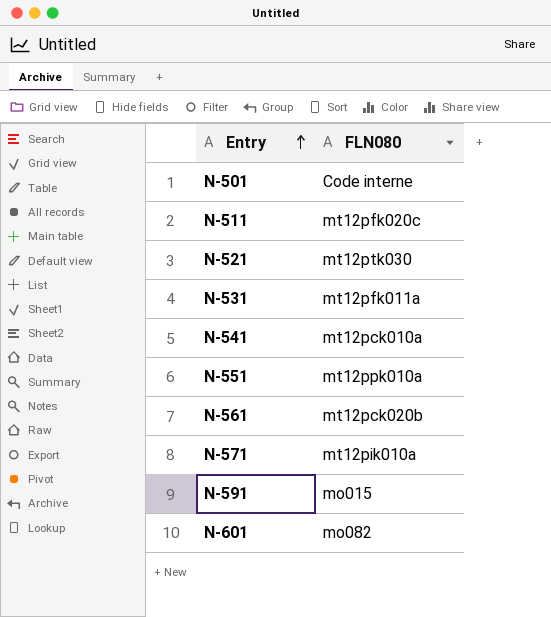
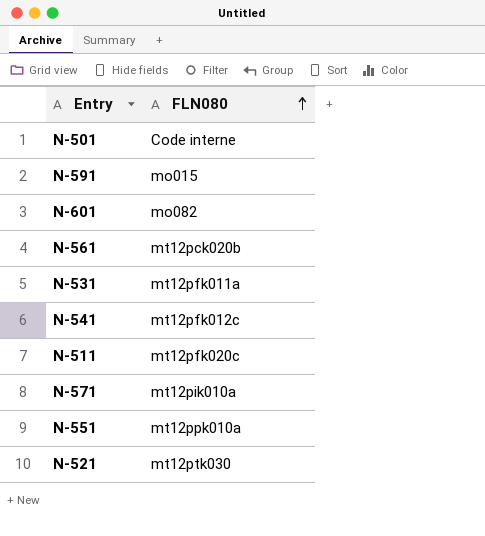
row order: Entry ascending -> FLN080 ascending
N-541 | FLN080: mt12pck010a -> mt12pfk012c

